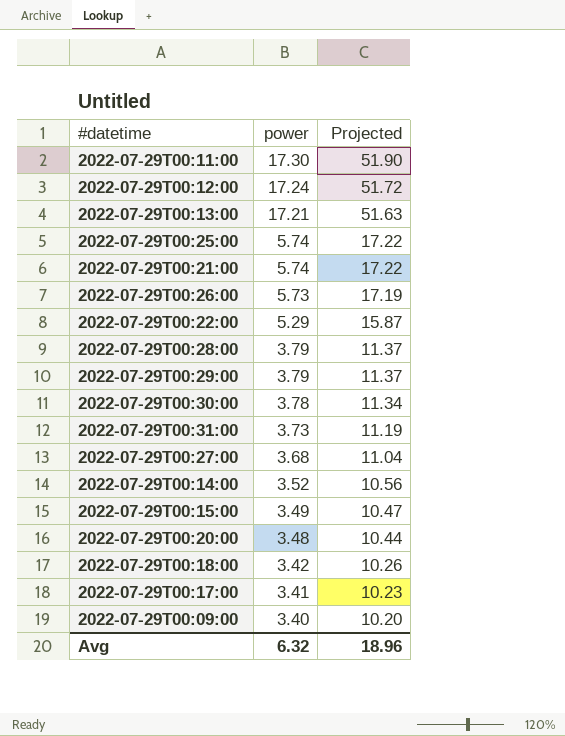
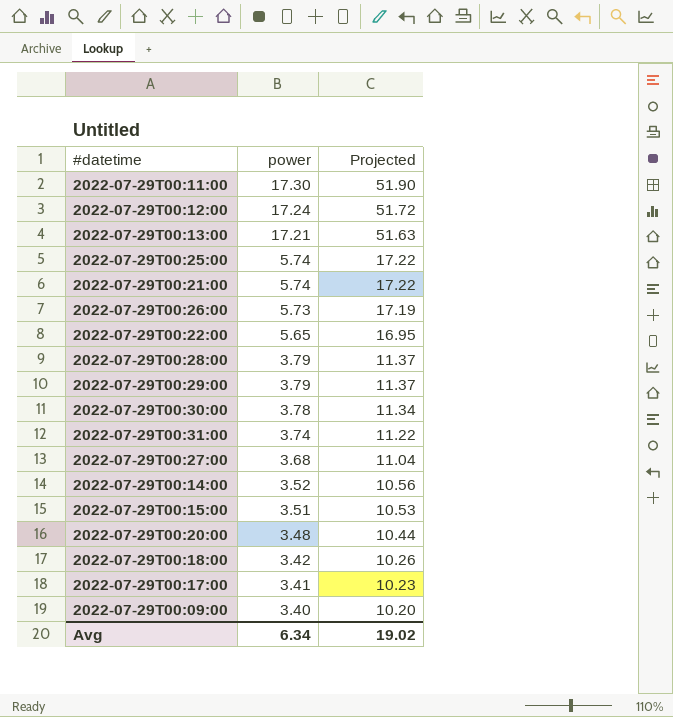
2022-07-29T00:22:00 | power: 5.29 -> 5.65
2022-07-29T00:22:00 | Projected: 15.87 -> 16.95
2022-07-29T00:31:00 | power: 3.73 -> 3.74
2022-07-29T00:31:00 | Projected: 11.19 -> 11.22
2022-07-29T00:15:00 | power: 3.49 -> 3.51
2022-07-29T00:15:00 | Projected: 10.47 -> 10.53
Avg | power: 6.32 -> 6.34
Avg | Projected: 18.96 -> 19.02

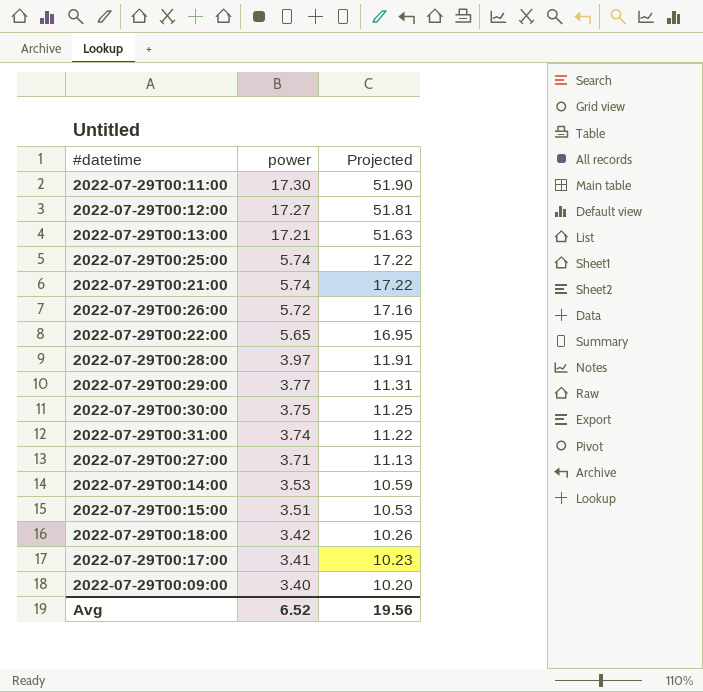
row 2022-07-29T00:20:00: 3.48 | 10.44 -> none
2022-07-29T00:12:00 | power: 17.24 -> 17.27
2022-07-29T00:12:00 | Projected: 51.72 -> 51.81
2022-07-29T00:26:00 | power: 5.73 -> 5.72
2022-07-29T00:26:00 | Projected: 17.19 -> 17.16
2022-07-29T00:28:00 | power: 3.79 -> 3.97
2022-07-29T00:28:00 | Projected: 11.37 -> 11.91
2022-07-29T00:29:00 | power: 3.79 -> 3.77
2022-07-29T00:29:00 | Projected: 11.37 -> 11.31
2022-07-29T00:30:00 | power: 3.78 -> 3.75
2022-07-29T00:30:00 | Projected: 11.34 -> 11.25
2022-07-29T00:27:00 | power: 3.68 -> 3.71
2022-07-29T00:27:00 | Projected: 11.04 -> 11.13
2022-07-29T00:14:00 | power: 3.52 -> 3.53
2022-07-29T00:14:00 | Projected: 10.56 -> 10.59
Avg | power: 6.34 -> 6.52
Avg | Projected: 19.02 -> 19.56

